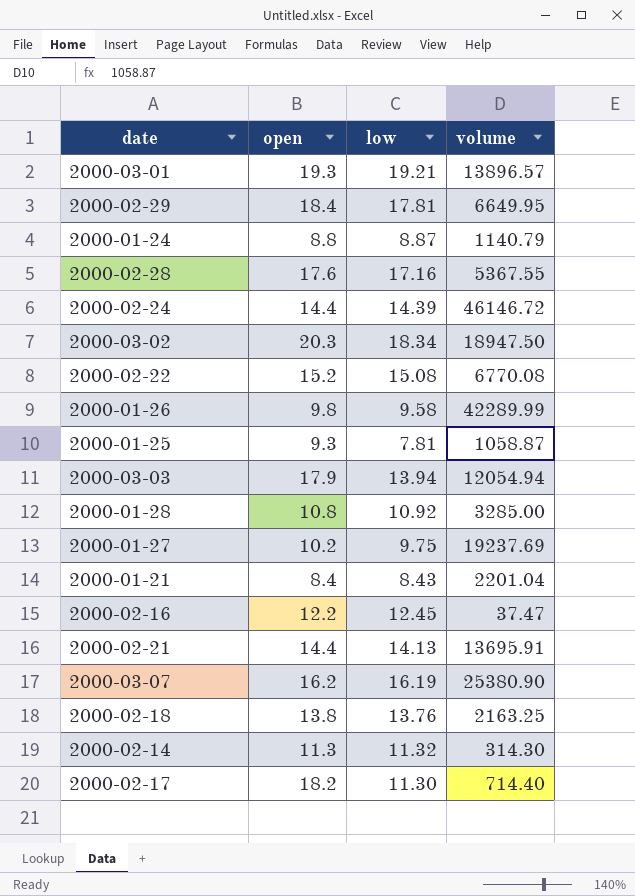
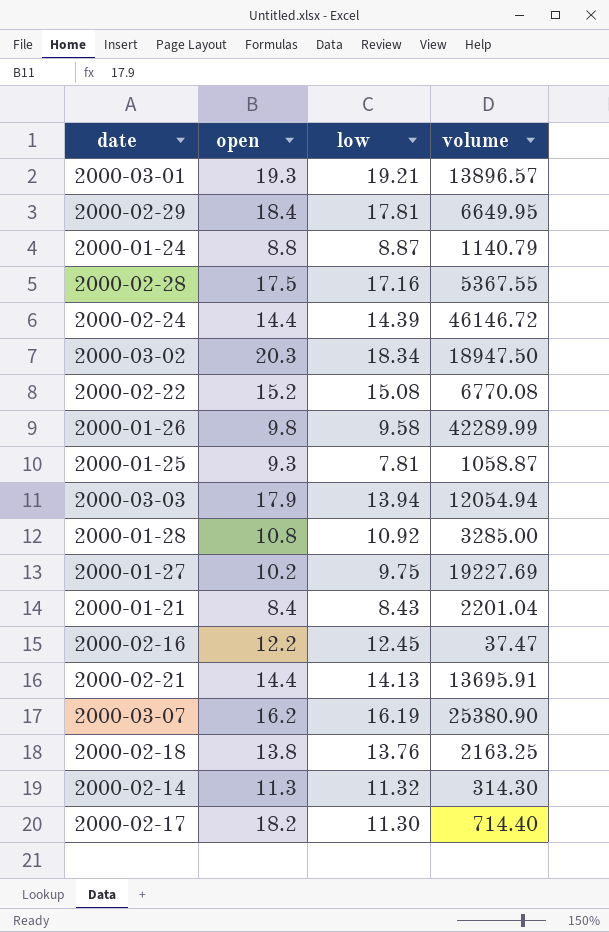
2000-02-28 | open: 17.6 -> 17.5
2000-01-27 | volume: 19237.69 -> 19227.69

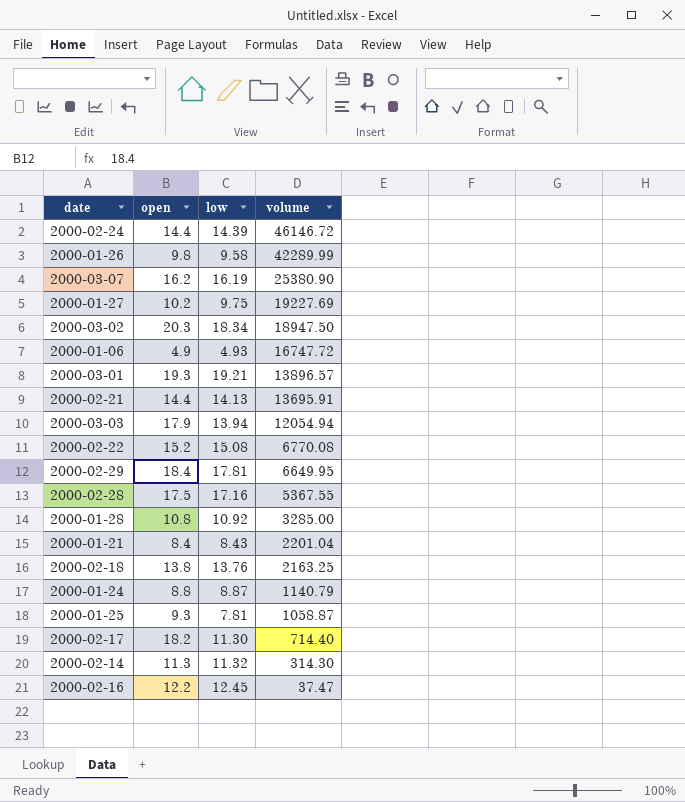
row order: none -> volume descending
row 2000-01-06: none -> 4.9 | 4.93 | 16747.72

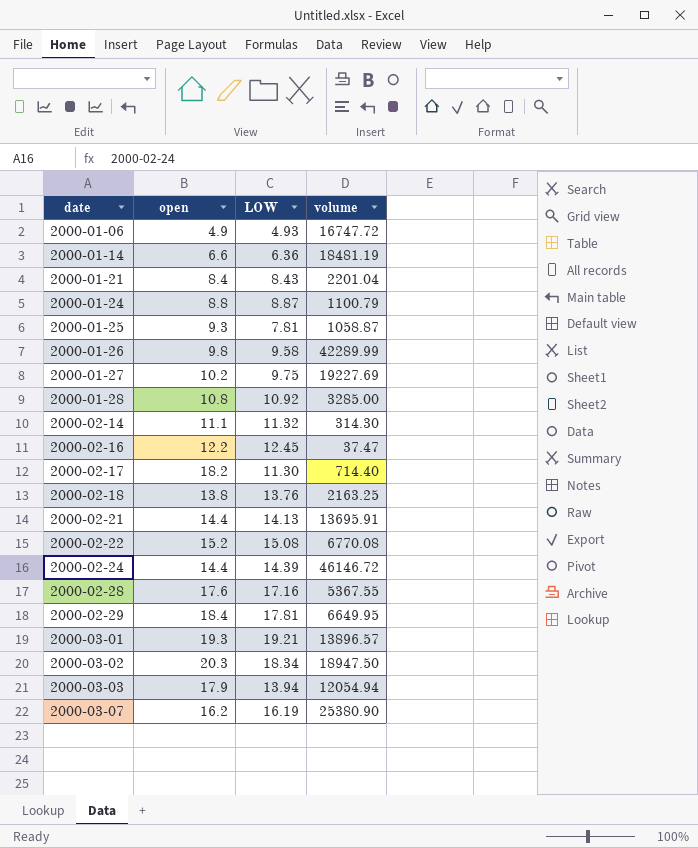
row order: volume descending -> date ascending
column name: low -> LOW
row 2000-01-14: none -> 6.6 | 6.36 | 18481.19
2000-01-24 | volume: 1140.79 -> 1100.79
2000-02-14 | open: 11.3 -> 11.1
2000-02-28 | open: 17.5 -> 17.6

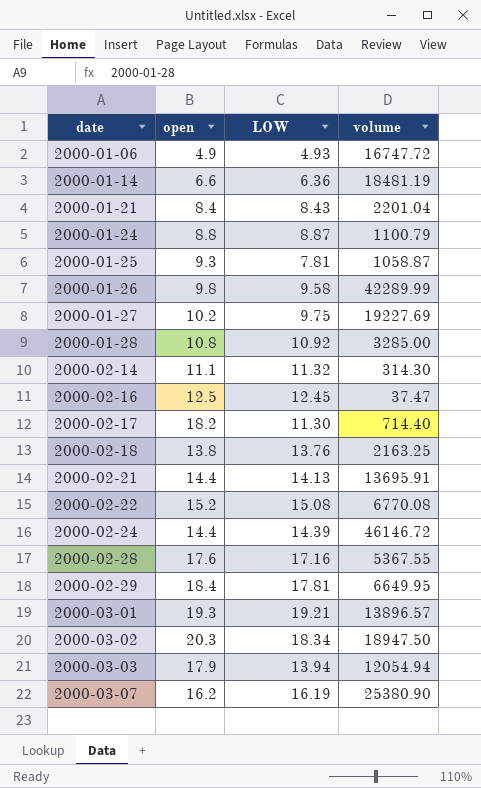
2000-02-16 | open: 12.2 -> 12.5

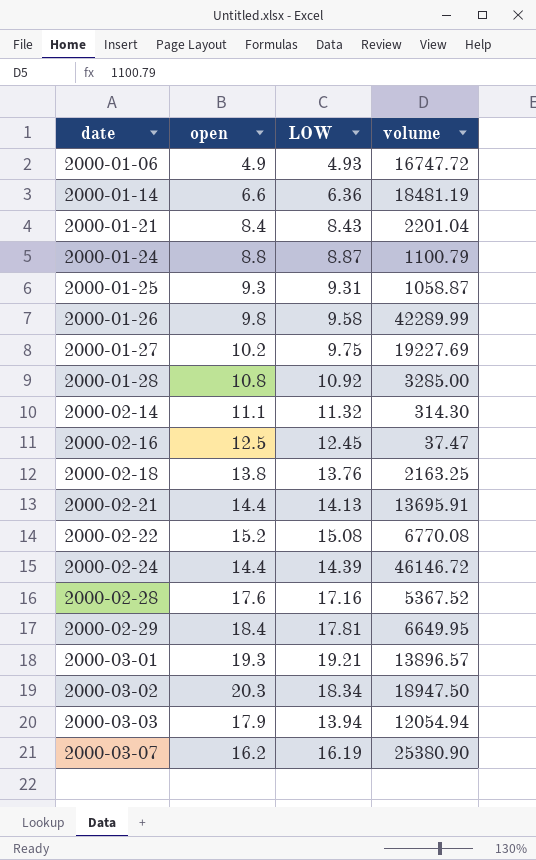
row 2000-02-17: 18.2 | 11.30 | 714.40 -> none
2000-01-25 | LOW: 7.81 -> 9.31
2000-02-28 | volume: 5367.55 -> 5367.52

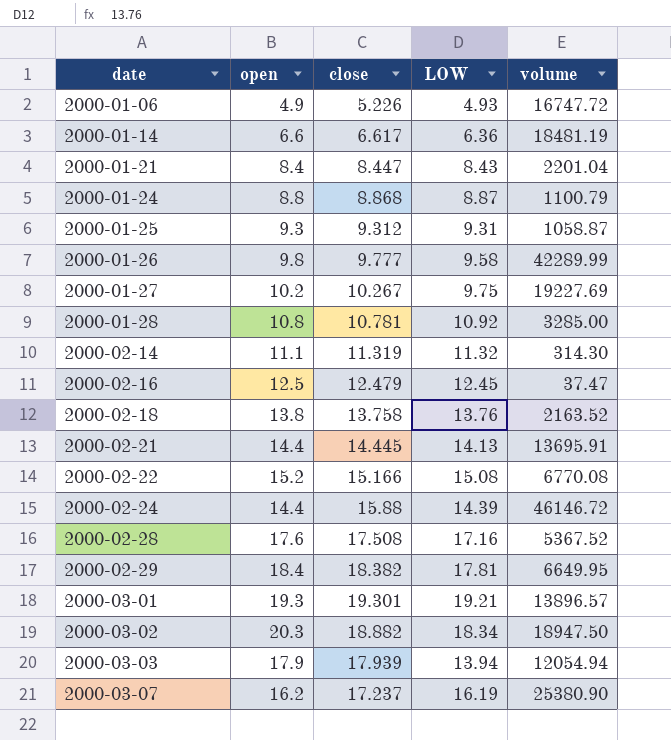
column close | position: none -> 3
2000-02-18 | volume: 2163.25 -> 2163.52

